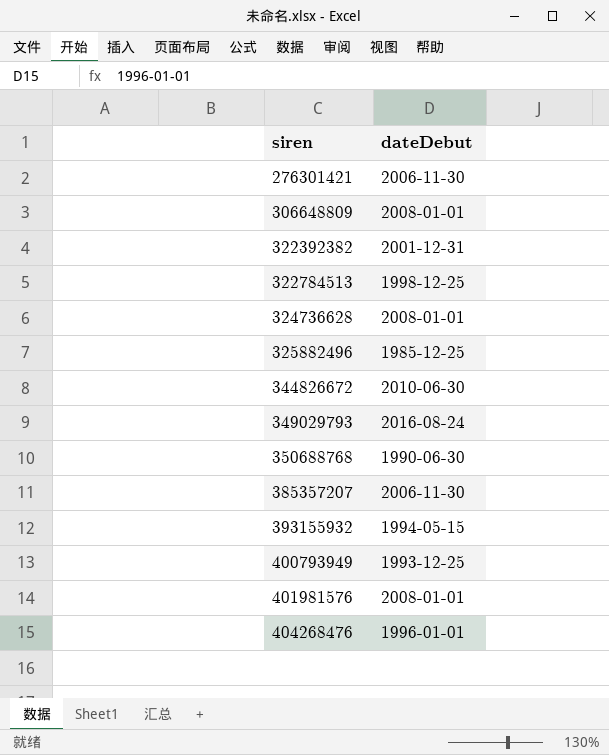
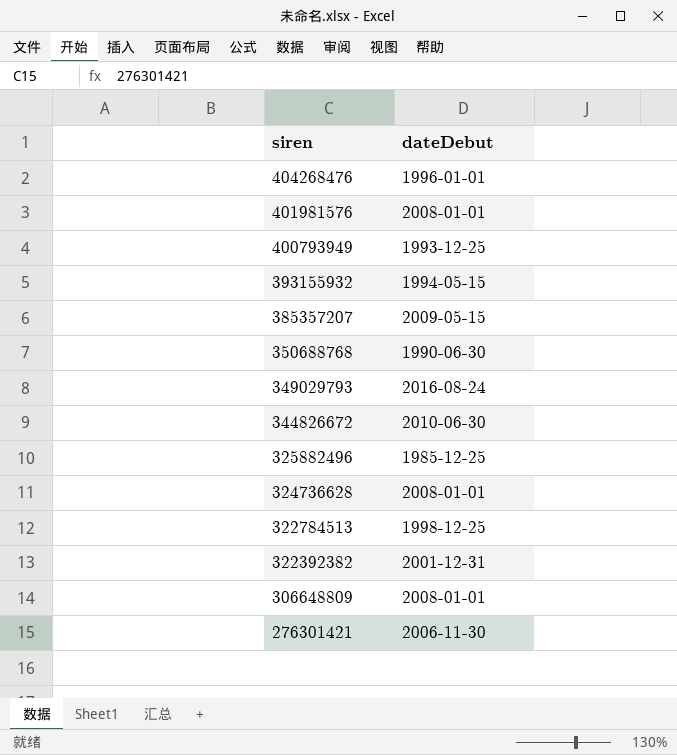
row order: siren ascending -> siren descending
385357207 | dateDebut: 2006-11-30 -> 2009-05-15

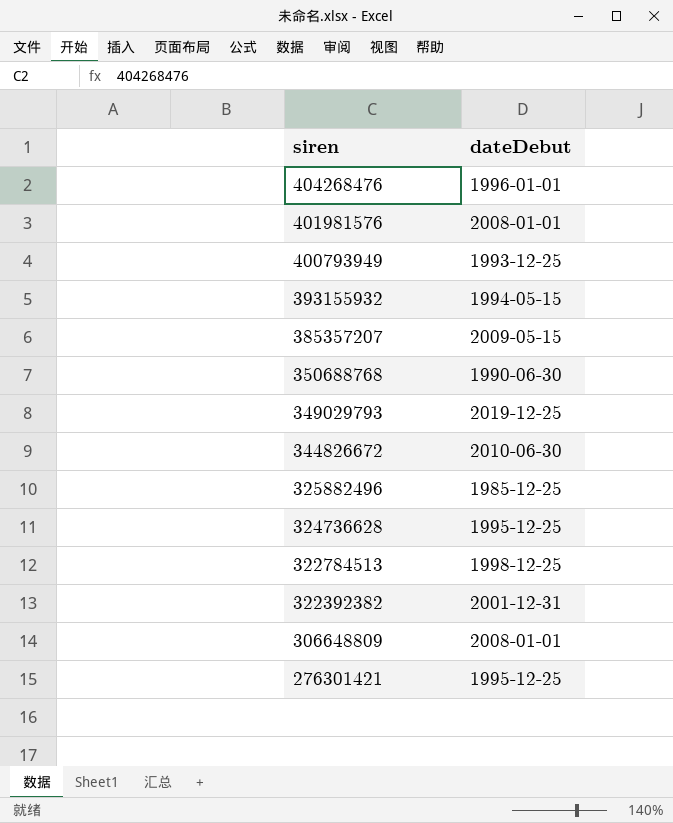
349029793 | dateDebut: 2016-08-24 -> 2019-12-25
324736628 | dateDebut: 2008-01-01 -> 1995-12-25
276301421 | dateDebut: 2006-11-30 -> 1995-12-25

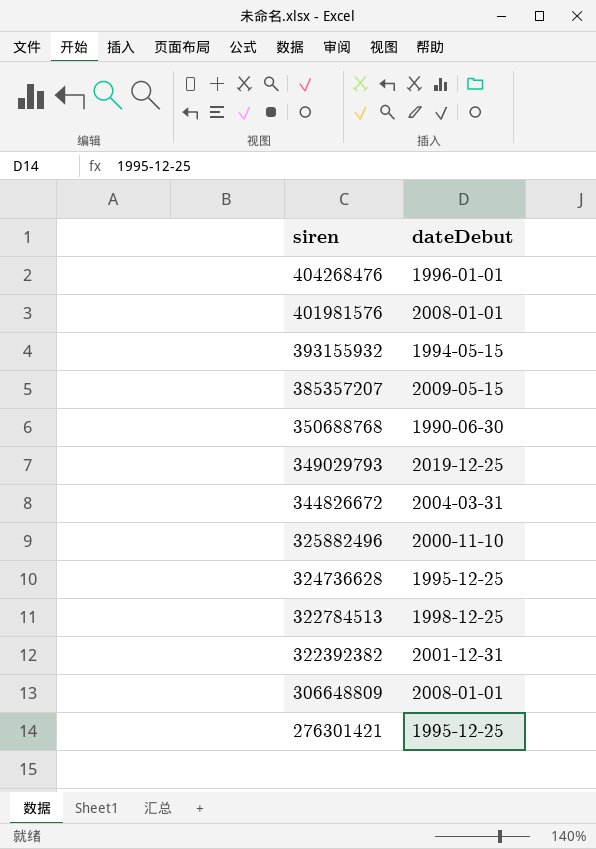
row 400793949: 1993-12-25 -> none
344826672 | dateDebut: 2010-06-30 -> 2004-03-31
325882496 | dateDebut: 1985-12-25 -> 2000-11-10

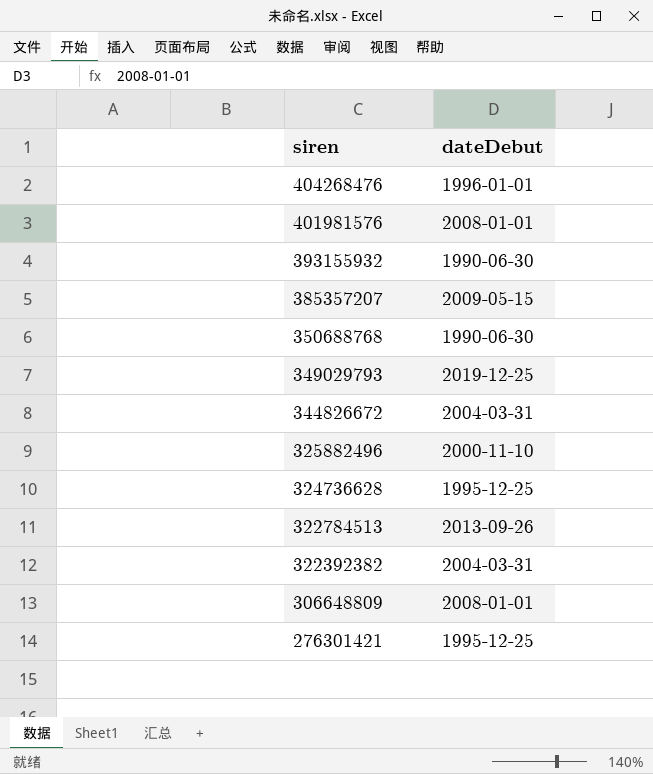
393155932 | dateDebut: 1994-05-15 -> 1990-06-30
322784513 | dateDebut: 1998-12-25 -> 2013-09-26
322392382 | dateDebut: 2001-12-31 -> 2004-03-31

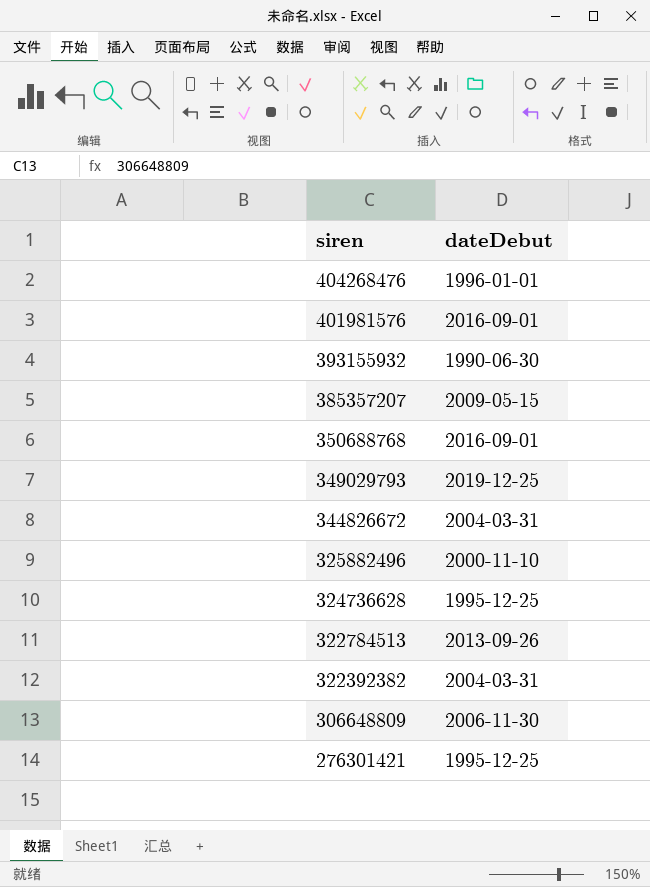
401981576 | dateDebut: 2008-01-01 -> 2016-09-01
350688768 | dateDebut: 1990-06-30 -> 2016-09-01
306648809 | dateDebut: 2008-01-01 -> 2006-11-30

